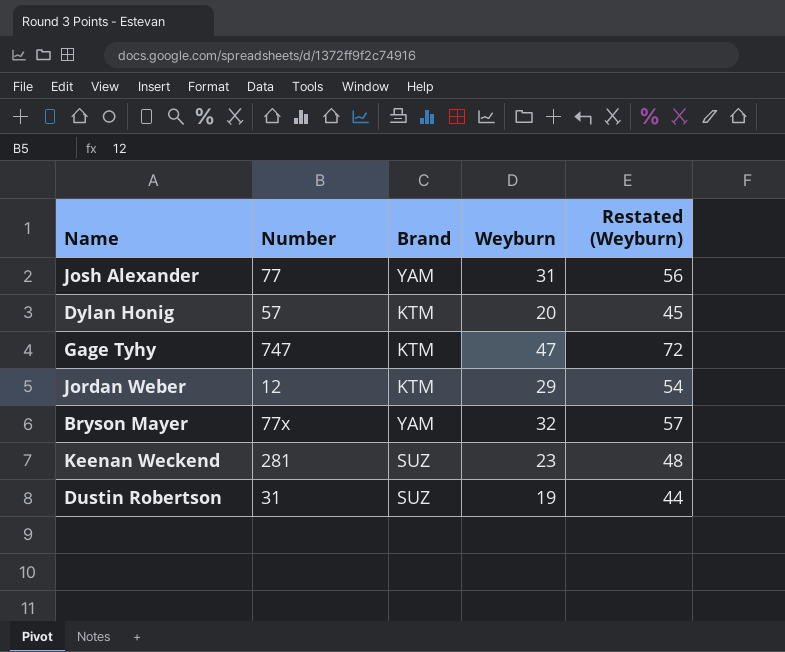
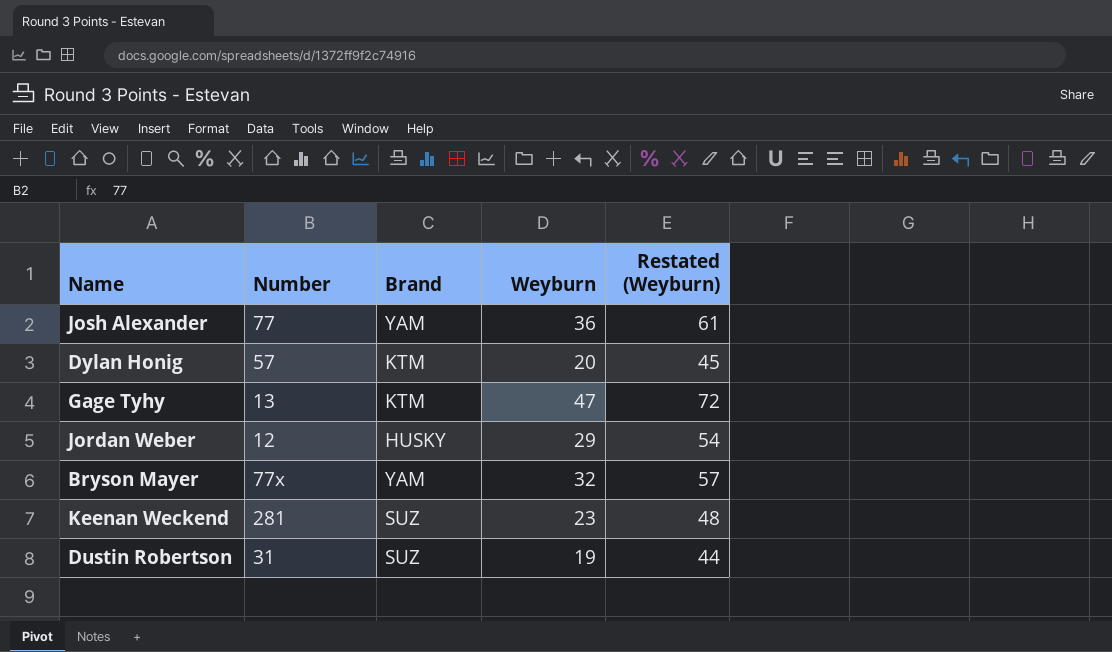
Josh Alexander | Weyburn: 31 -> 36
Josh Alexander | Restated (Weyburn): 56 -> 61
Gage Tyhy | Number: 747 -> 13
Jordan Weber | Brand: KTM -> HUSKY

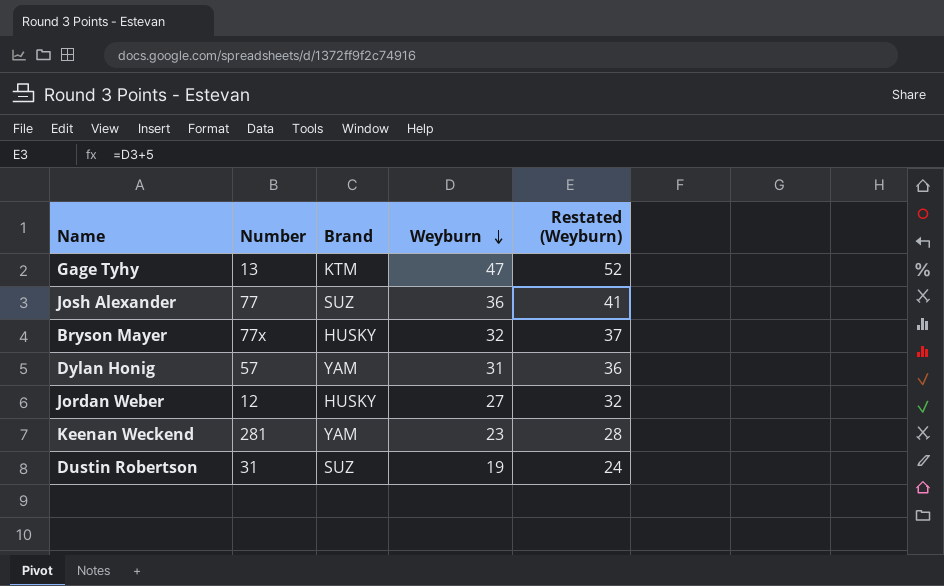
row order: none -> Weyburn descending
column Restated (Weyburn) | formula: [Weyburn] + 25 -> [Weyburn] + 5
Josh Alexander | Brand: YAM -> SUZ
Bryson Mayer | Brand: YAM -> HUSKY
Dylan Honig | Brand: KTM -> YAM
Dylan Honig | Weyburn: 20 -> 31
Jordan Weber | Weyburn: 29 -> 27
Keenan Weckend | Brand: SUZ -> YAM

